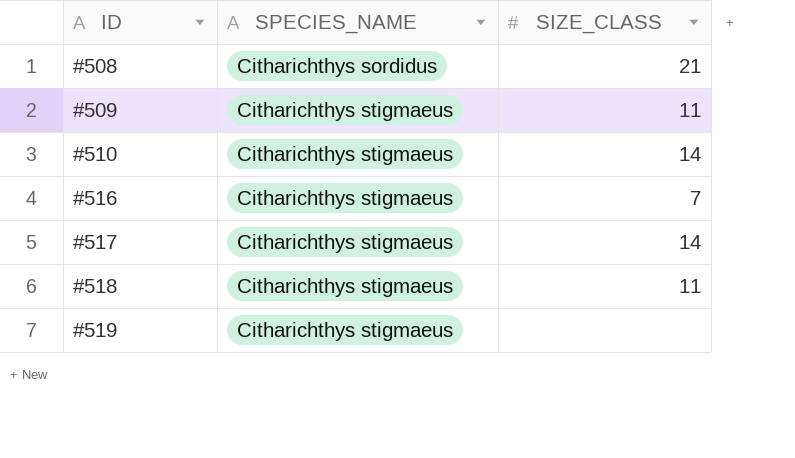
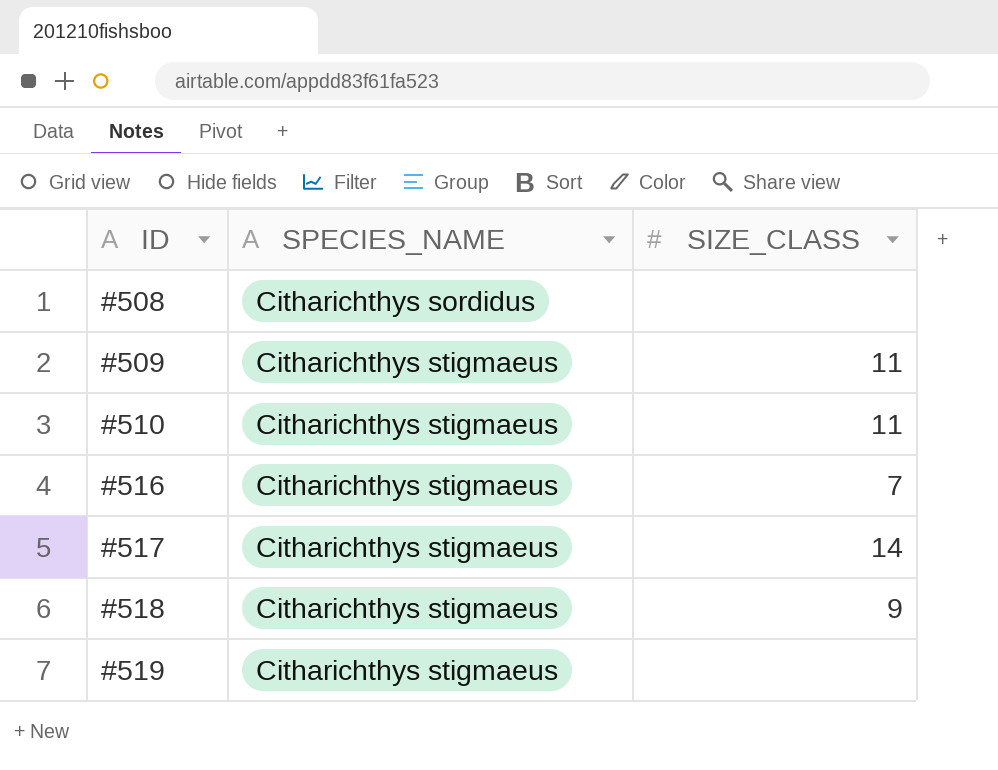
#508 | SIZE_CLASS: 21 -> none
#510 | SIZE_CLASS: 14 -> 11
#518 | SIZE_CLASS: 11 -> 9

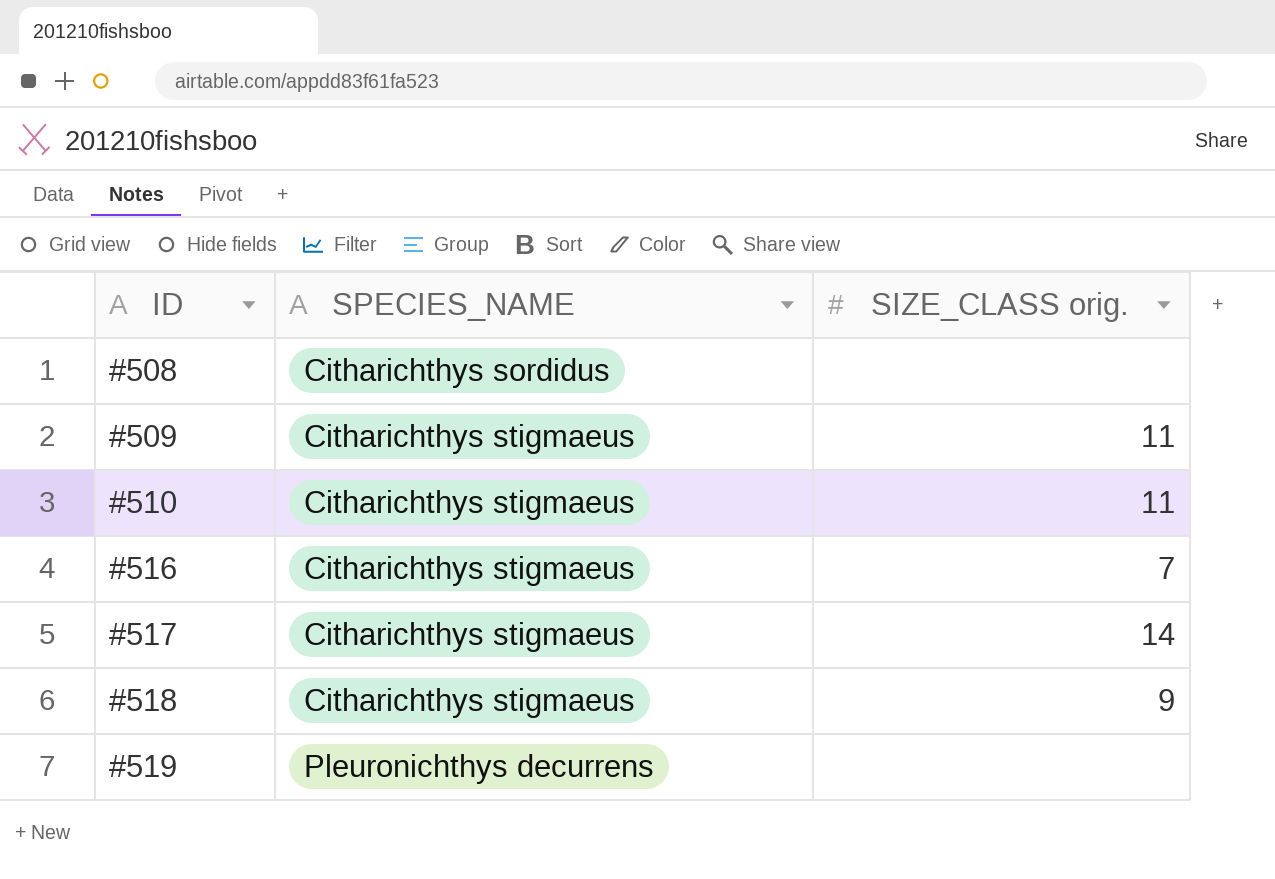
column name: SIZE_CLASS -> SIZE_CLASS orig.
#519 | SPECIES_NAME: Citharichthys stigmaeus -> Pleuronichthys decurrens

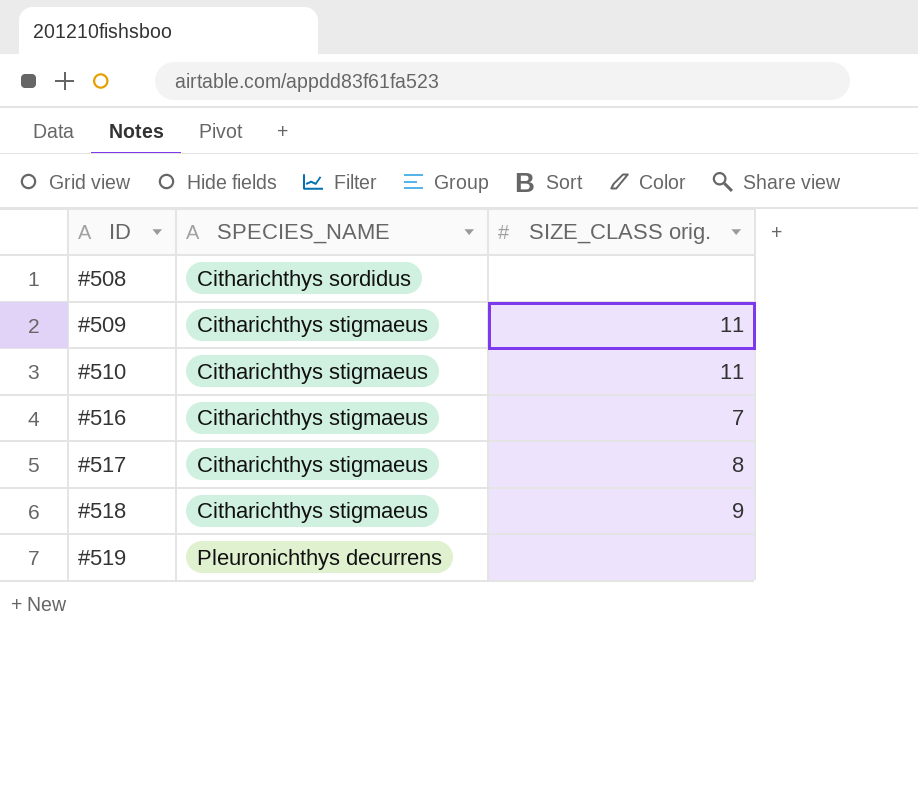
#517 | SIZE_CLASS orig.: 14 -> 8

